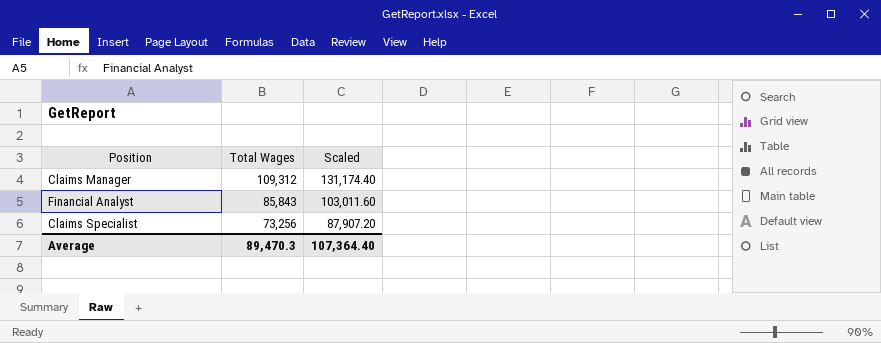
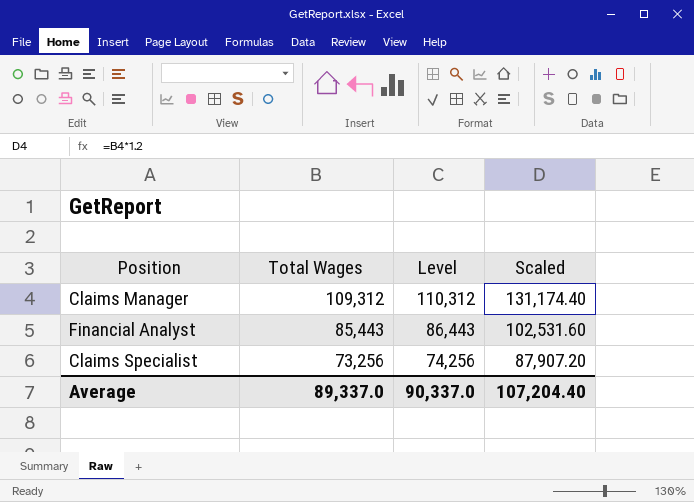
column Level | formula: none -> [Total Wages] + 1000
Financial Analyst | Total Wages: 85,843 -> 85,443
Financial Analyst | Scaled: 103,011.60 -> 102,531.60
Average | Total Wages: 89,470.3 -> 89,337.0
Average | Scaled: 107,364.40 -> 107,204.40

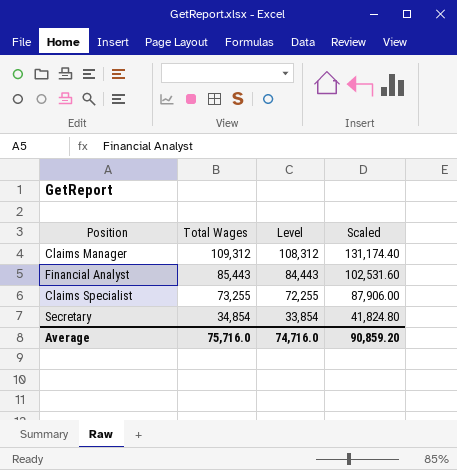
column Level | formula: [Total Wages] + 1000 -> [Total Wages] - 1000
Claims Specialist | Total Wages: 73,256 -> 73,255
Claims Specialist | Scaled: 87,907.20 -> 87,906.00
row Secretary: none -> 34,854 | 33,854 | 41,824.80
Average | Total Wages: 89,337.0 -> 75,716.0
Average | Level: 90,337.0 -> 74,716.0
Average | Scaled: 107,204.40 -> 90,859.20

